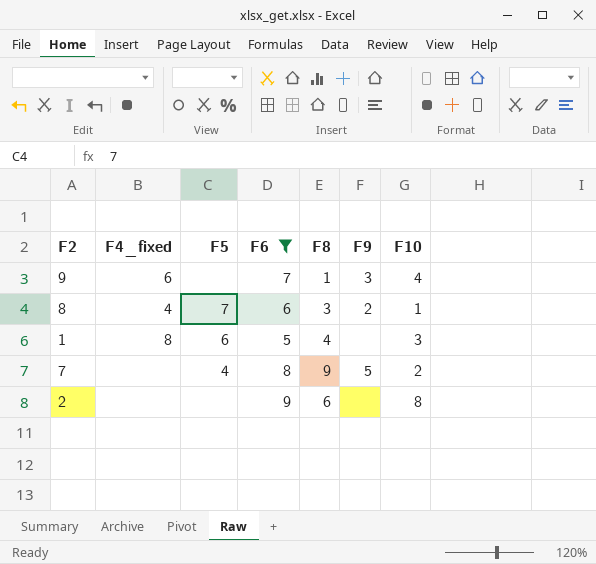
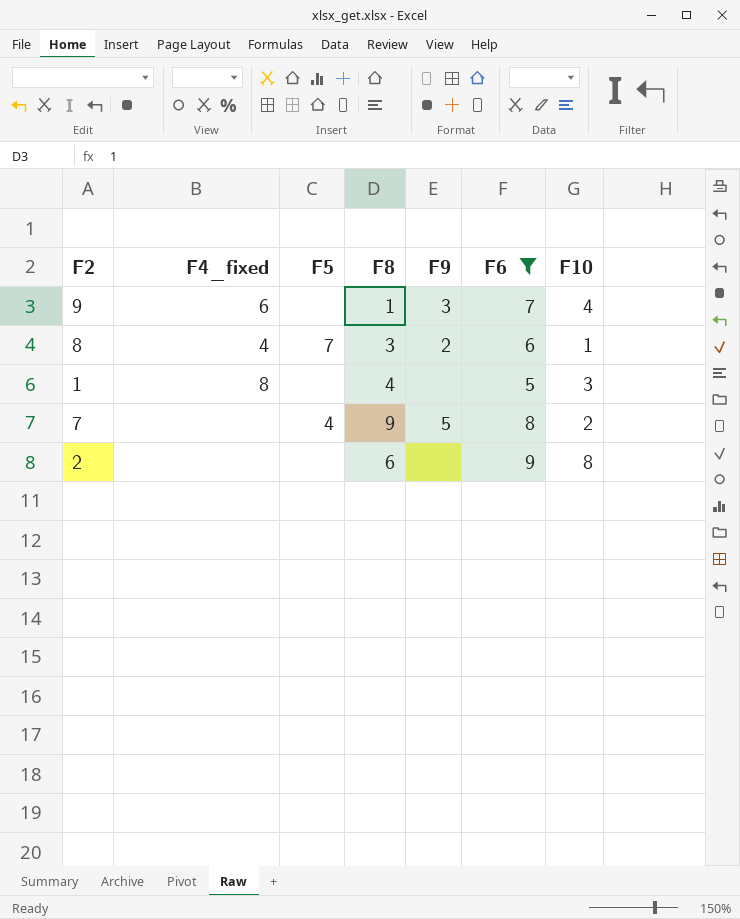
column F6 | position: 4 -> 6
1 | F5: 6 -> none

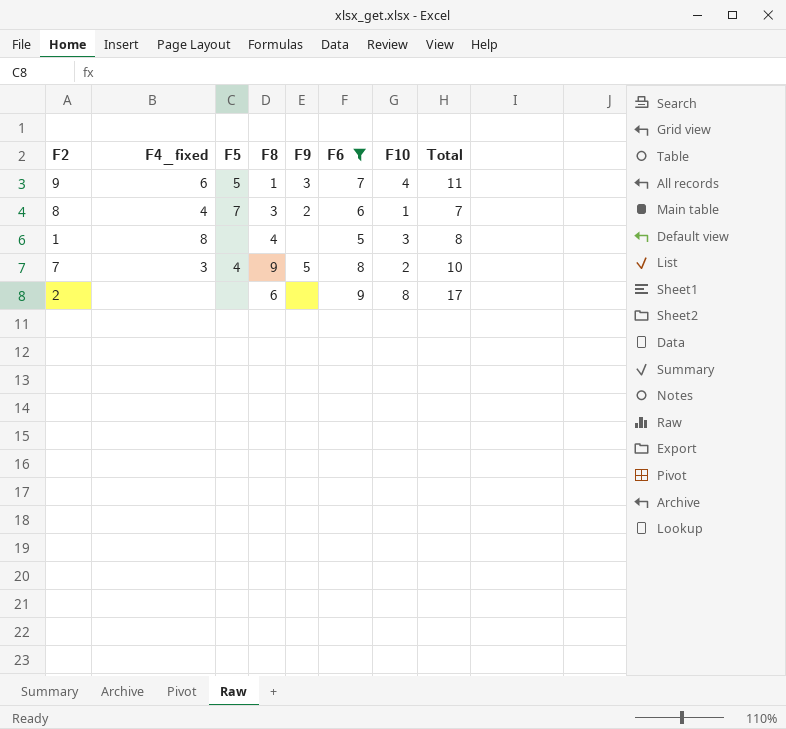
column Total | formula: none -> [F6] + [F10]
9 | F5: none -> 5
7 | F4_fixed: none -> 3

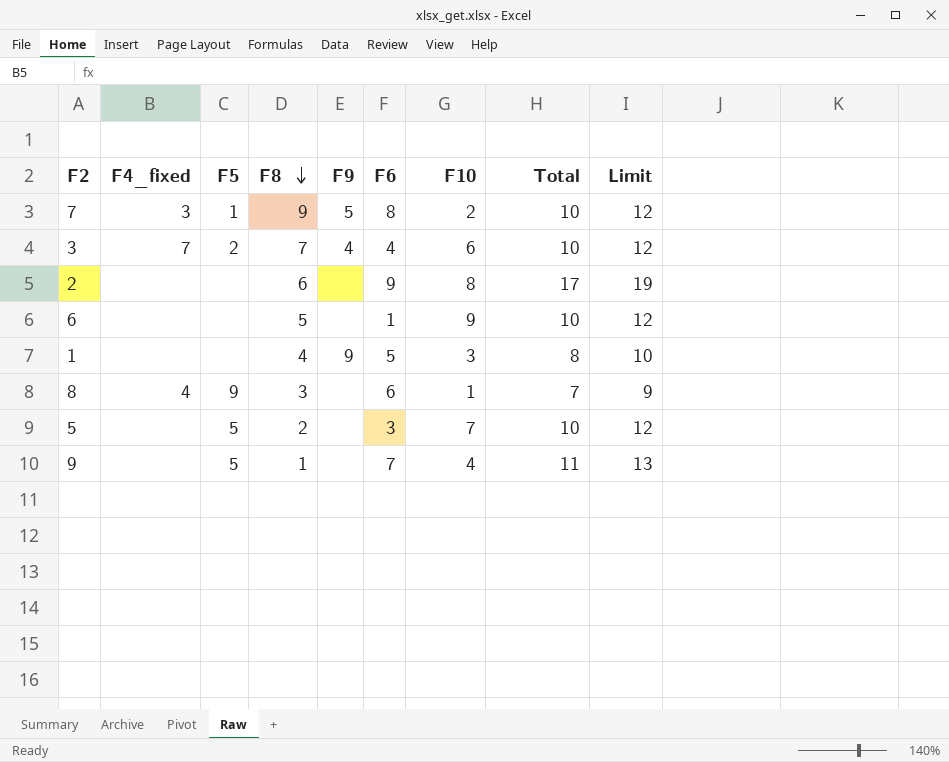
filter: F6 >= 5 -> none
row order: none -> F8 descending
column Limit | formula: none -> [Total] + 2
7 | F5: 4 -> 1
1 | F4_fixed: 8 -> none
1 | F9: none -> 9
8 | F5: 7 -> 9
8 | F9: 2 -> none
9 | F4_fixed: 6 -> none
9 | F9: 3 -> none

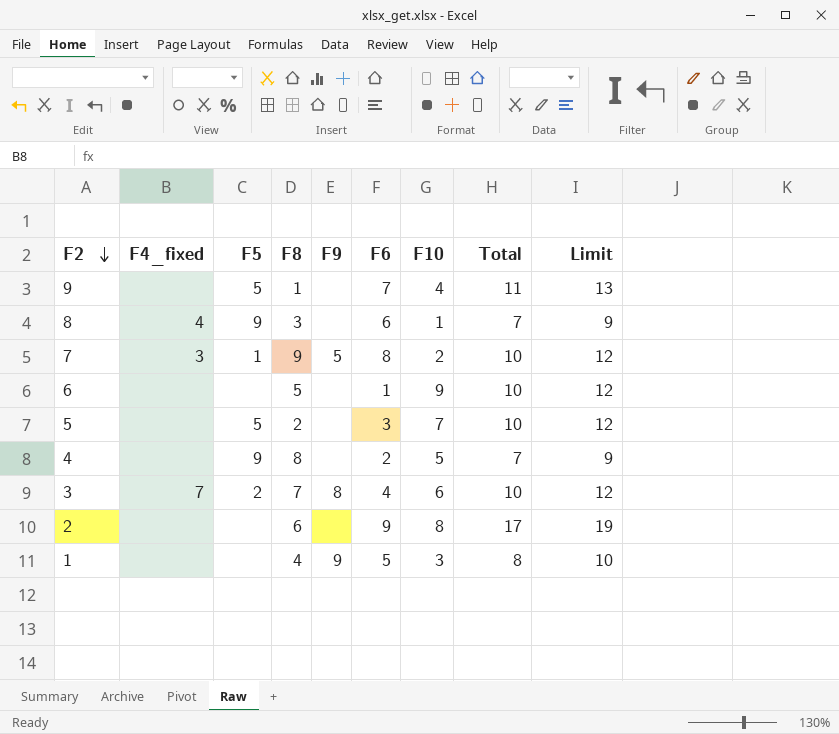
row order: F8 descending -> F2 descending
row 4: none -> none | 9 | 8 | none | 2 | 5 | 7 | 9
3 | F9: 4 -> 8

